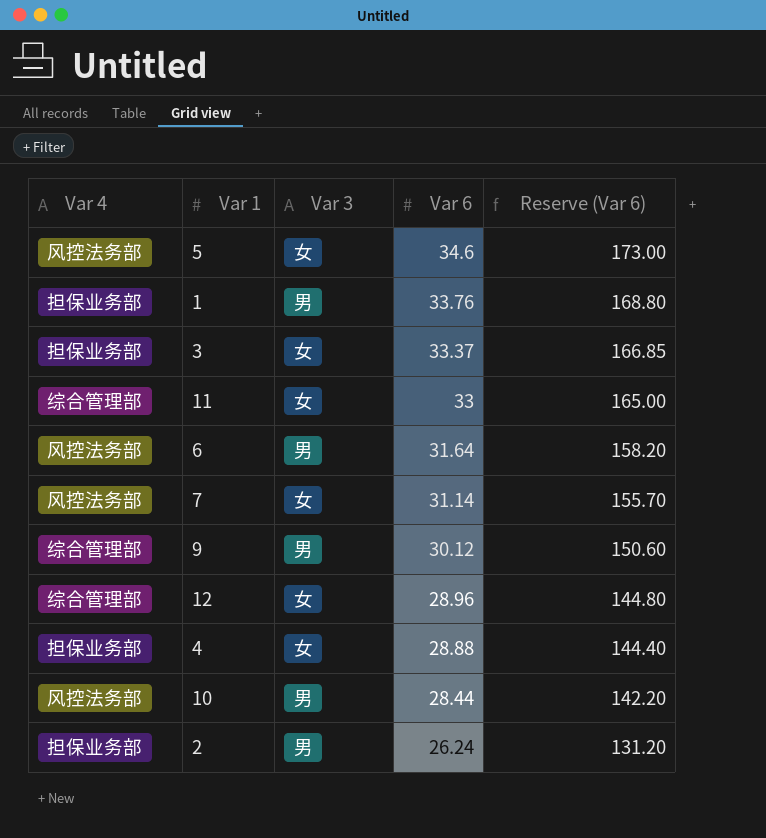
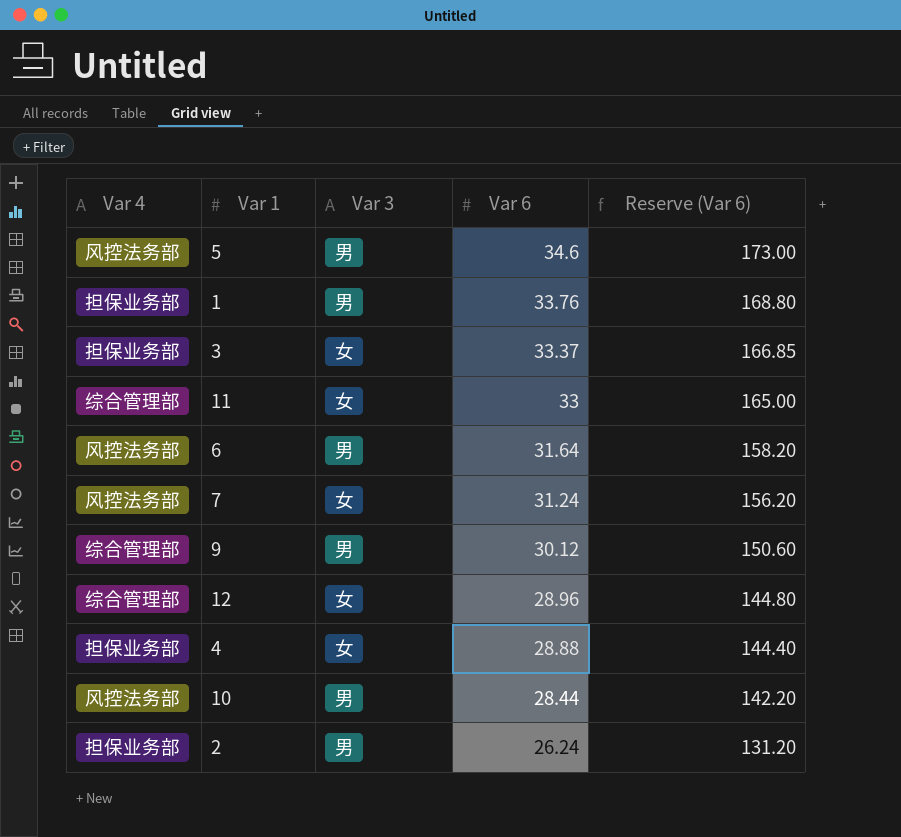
5 | Var 3: 女 -> 男
7 | Var 6: 31.14 -> 31.24
7 | Reserve (Var 6): 155.70 -> 156.20

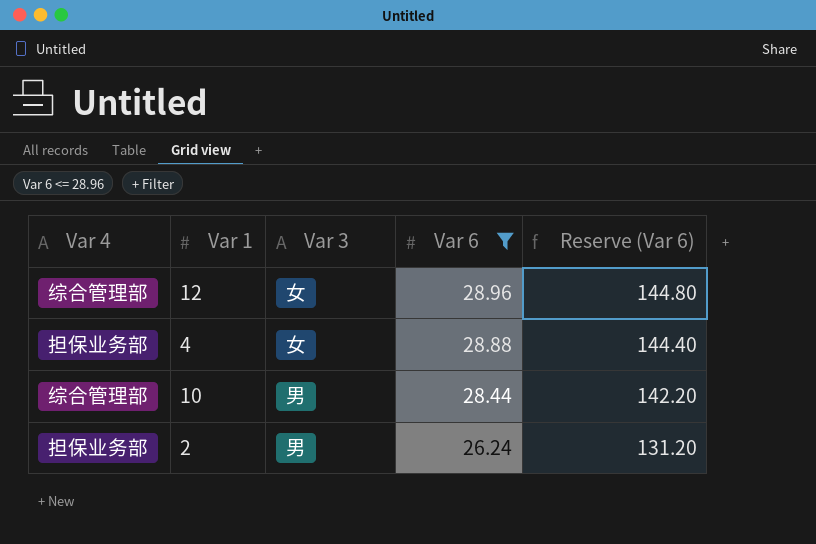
filter: none -> Var 6 <= 28.96
10 | Var 4: 风控法务部 -> 综合管理部

